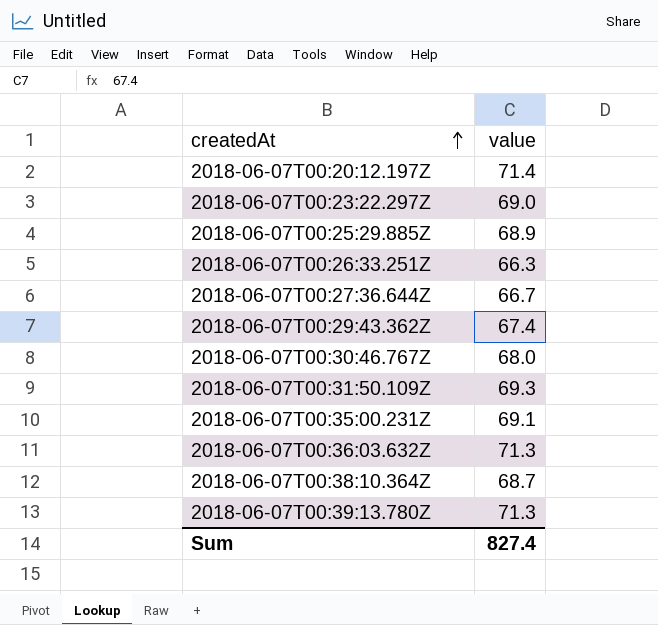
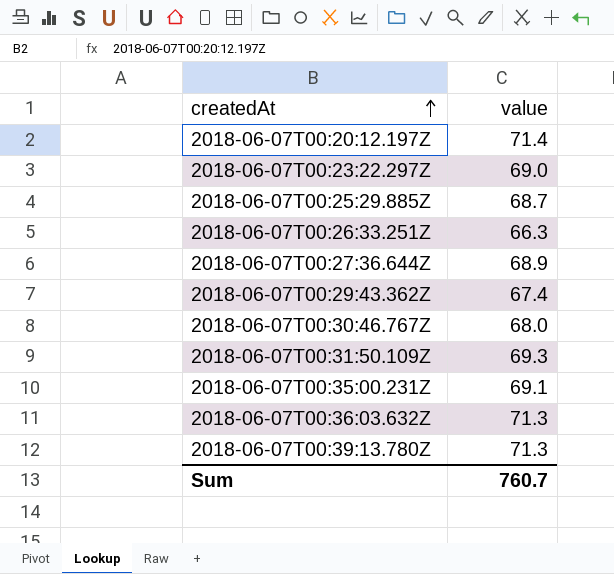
row 2018-06-07T00:38:10.364Z: 68.7 -> none
2018-06-07T00:25:29.885Z | value: 68.9 -> 68.7
2018-06-07T00:27:36.644Z | value: 66.7 -> 68.9
Sum | value: 827.4 -> 760.7

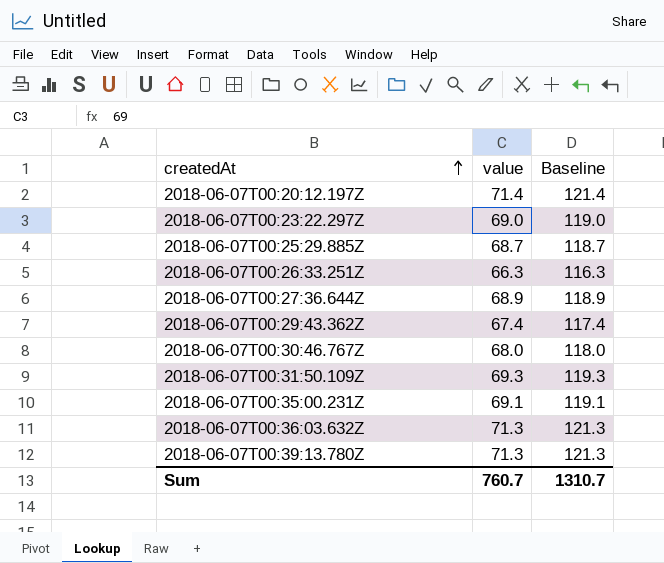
column Baseline | formula: none -> [value] + 50

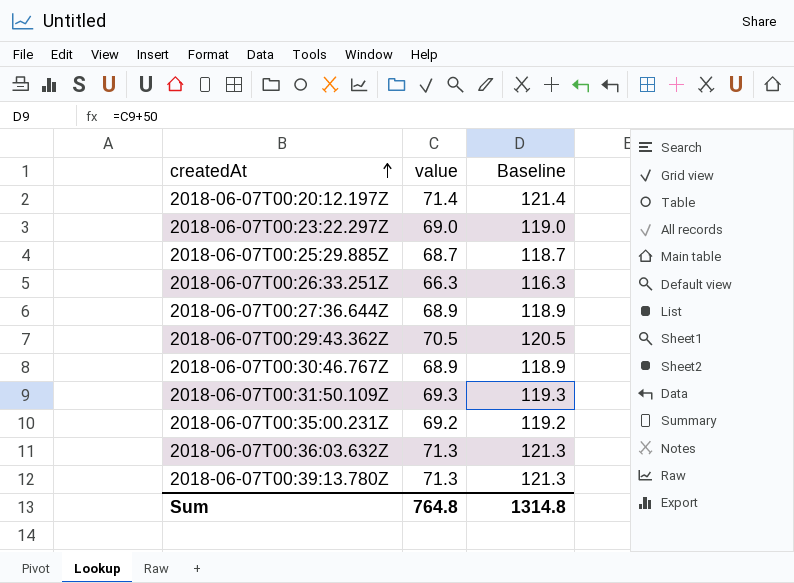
2018-06-07T00:29:43.362Z | value: 67.4 -> 70.5
2018-06-07T00:29:43.362Z | Baseline: 117.4 -> 120.5
2018-06-07T00:30:46.767Z | value: 68.0 -> 68.9
2018-06-07T00:30:46.767Z | Baseline: 118.0 -> 118.9
2018-06-07T00:35:00.231Z | value: 69.1 -> 69.2
2018-06-07T00:35:00.231Z | Baseline: 119.1 -> 119.2
Sum | value: 760.7 -> 764.8
Sum | Baseline: 1310.7 -> 1314.8

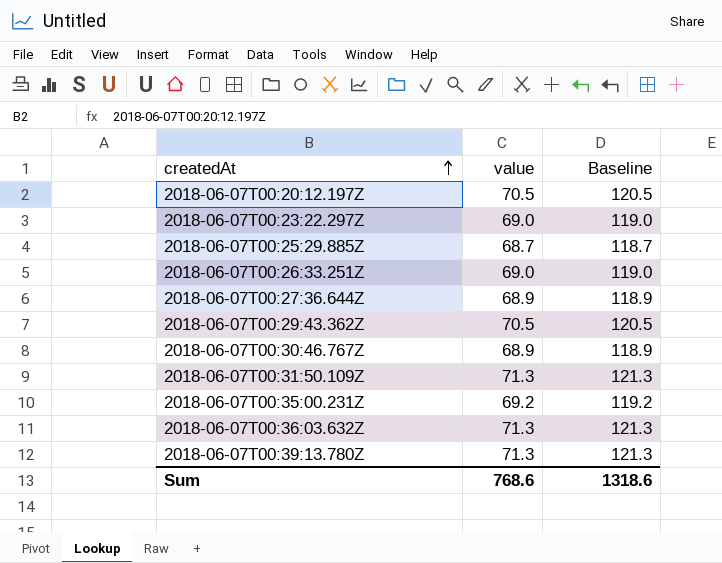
2018-06-07T00:20:12.197Z | value: 71.4 -> 70.5
2018-06-07T00:20:12.197Z | Baseline: 121.4 -> 120.5
2018-06-07T00:26:33.251Z | value: 66.3 -> 69.0
2018-06-07T00:26:33.251Z | Baseline: 116.3 -> 119.0
2018-06-07T00:31:50.109Z | value: 69.3 -> 71.3
2018-06-07T00:31:50.109Z | Baseline: 119.3 -> 121.3
Sum | value: 764.8 -> 768.6
Sum | Baseline: 1314.8 -> 1318.6

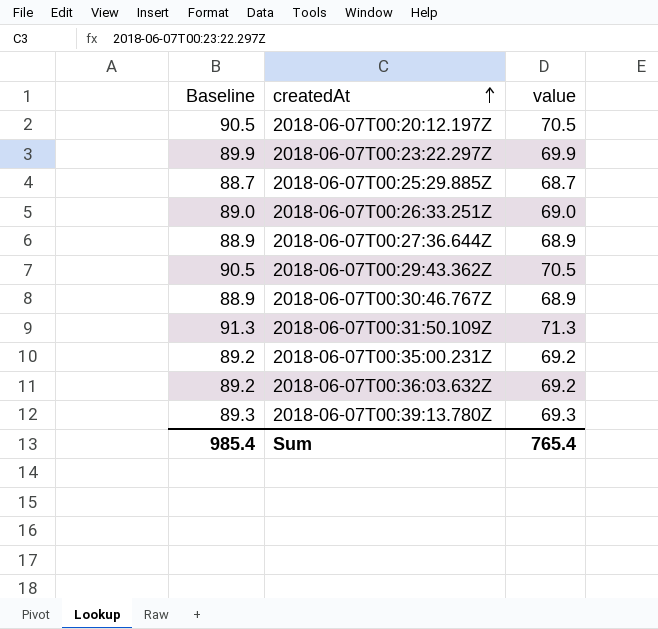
column Baseline | formula: [value] + 50 -> [value] + 20
column Baseline | position: 3 -> 1
2018-06-07T00:23:22.297Z | value: 69.0 -> 69.9
2018-06-07T00:36:03.632Z | value: 71.3 -> 69.2
2018-06-07T00:39:13.780Z | value: 71.3 -> 69.3
Sum | Baseline: 1318.6 -> 985.4
Sum | value: 768.6 -> 765.4

